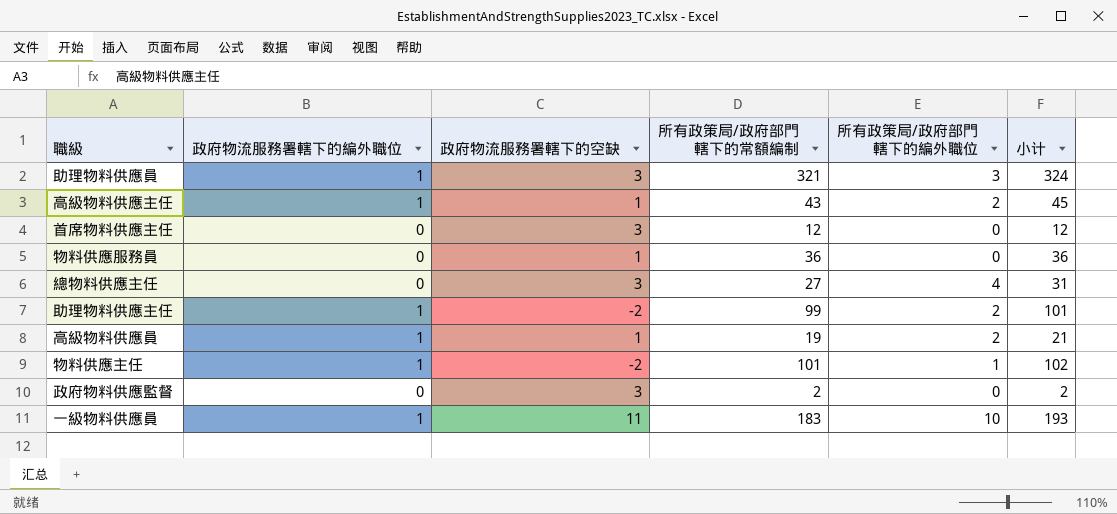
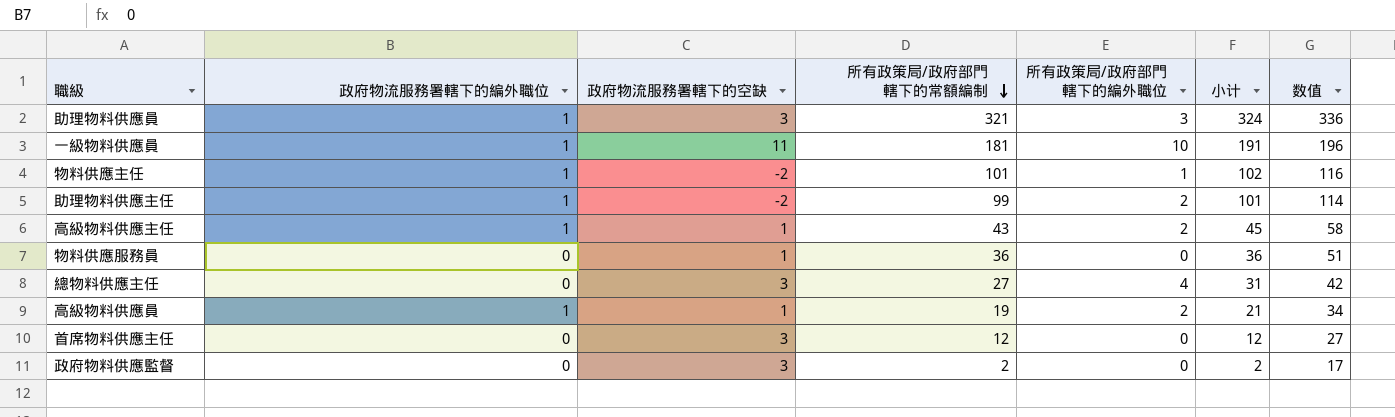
row order: none -> 所有政策局/政府部門轄下的常額編制 descending
column 数值 | formula: none -> [所有政策局/政府部門轄下的常額編制] + 15
一級物料供應員 | 所有政策局/政府部門轄下的常額編制: 183 -> 181
一級物料供應員 | 小计: 193 -> 191

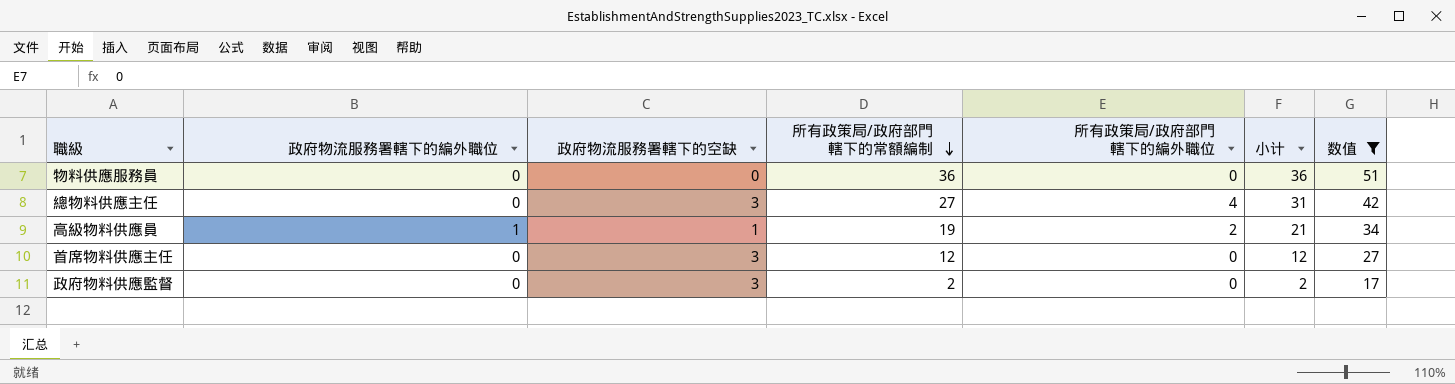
filter: none -> 数值 <= 51
物料供應服務員 | 政府物流服務署轄下的空缺: 1 -> 0

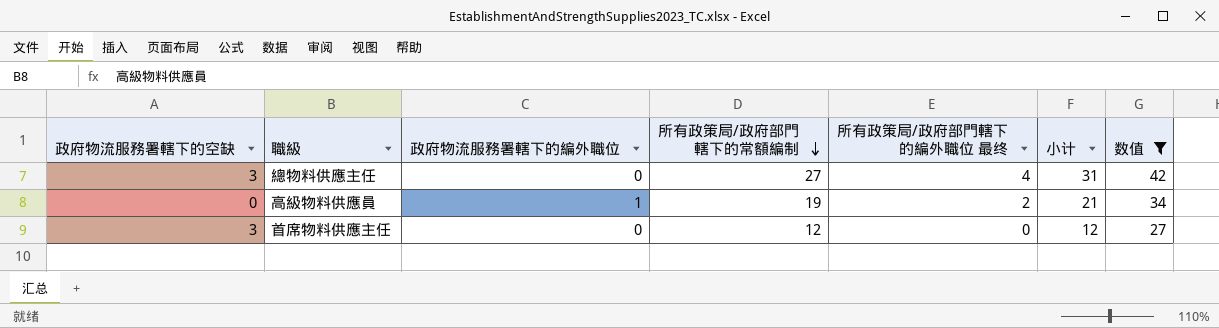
column 政府物流服務署轄下的空缺 | position: 3 -> 1
column name: 所有政策局/政府部門轄下的編外職位 -> 所有政策局/政府部門轄下的編外職位 最终
row 物料供應服務員: 0 | 0 | 36 | 0 | 36 | 51 -> none
row 政府物料供應監督: 0 | 3 | 2 | 0 | 2 | 17 -> none
高級物料供應員 | 政府物流服務署轄下的空缺: 1 -> 0

